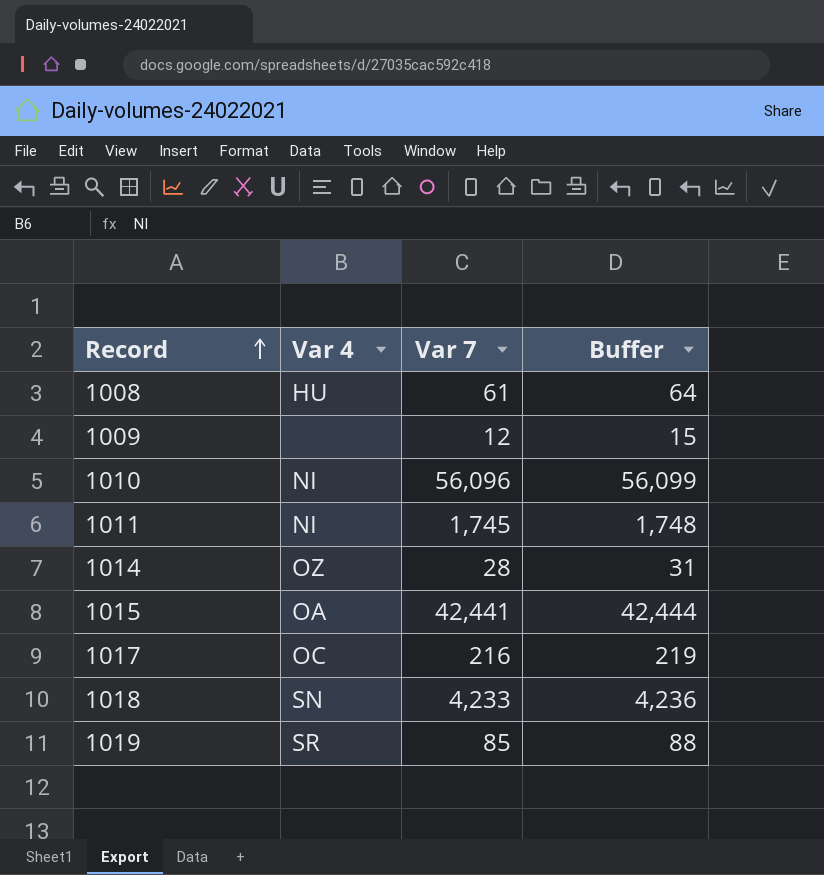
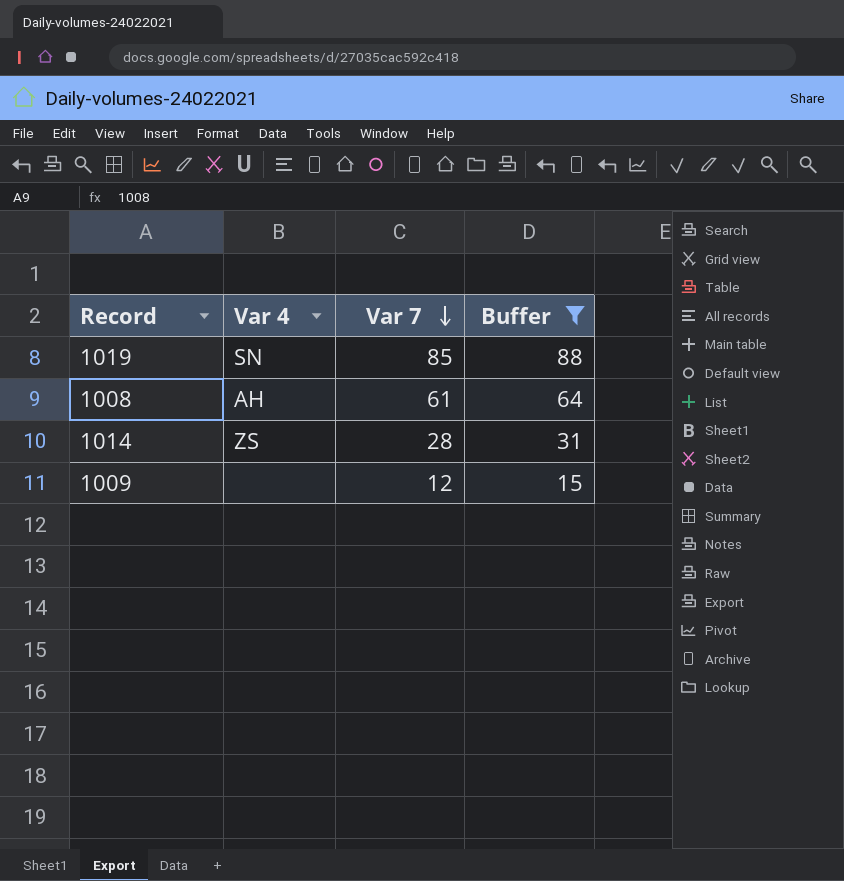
filter: none -> Buffer <= 88
row order: Record ascending -> Var 7 descending
1019 | Var 4: SR -> SN
1008 | Var 4: HU -> AH
1014 | Var 4: OZ -> ZS

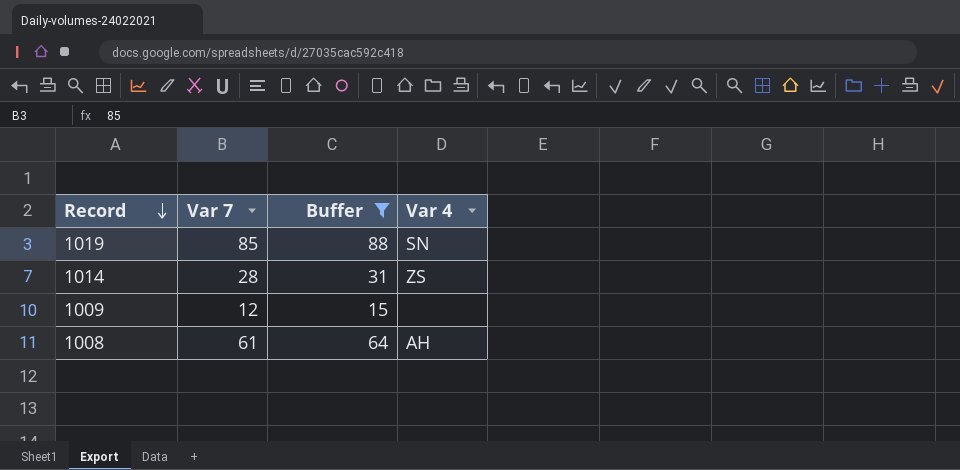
row order: Var 7 descending -> Record descending
column Var 4 | position: 2 -> 4

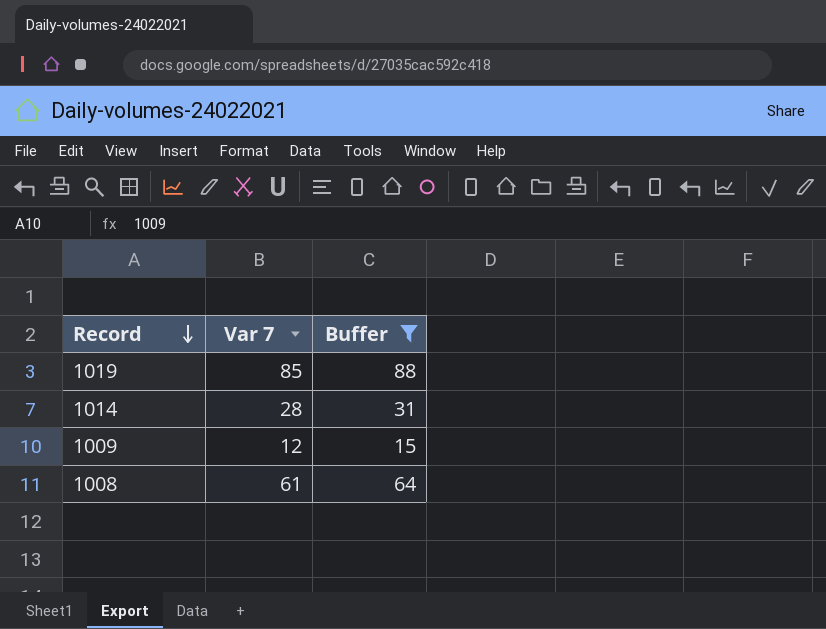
column Var 4 | position: 4 -> none

